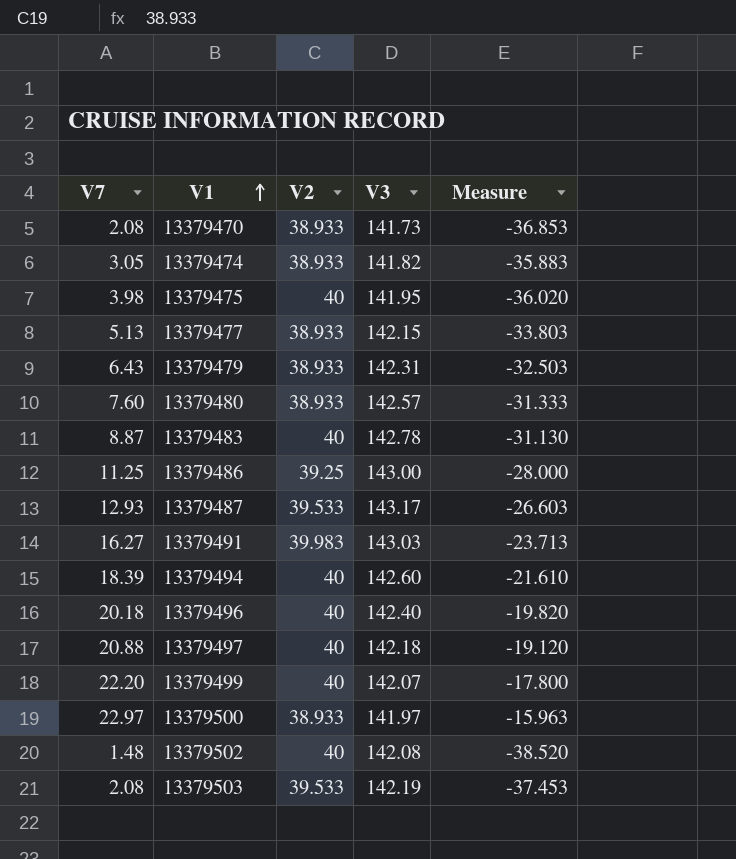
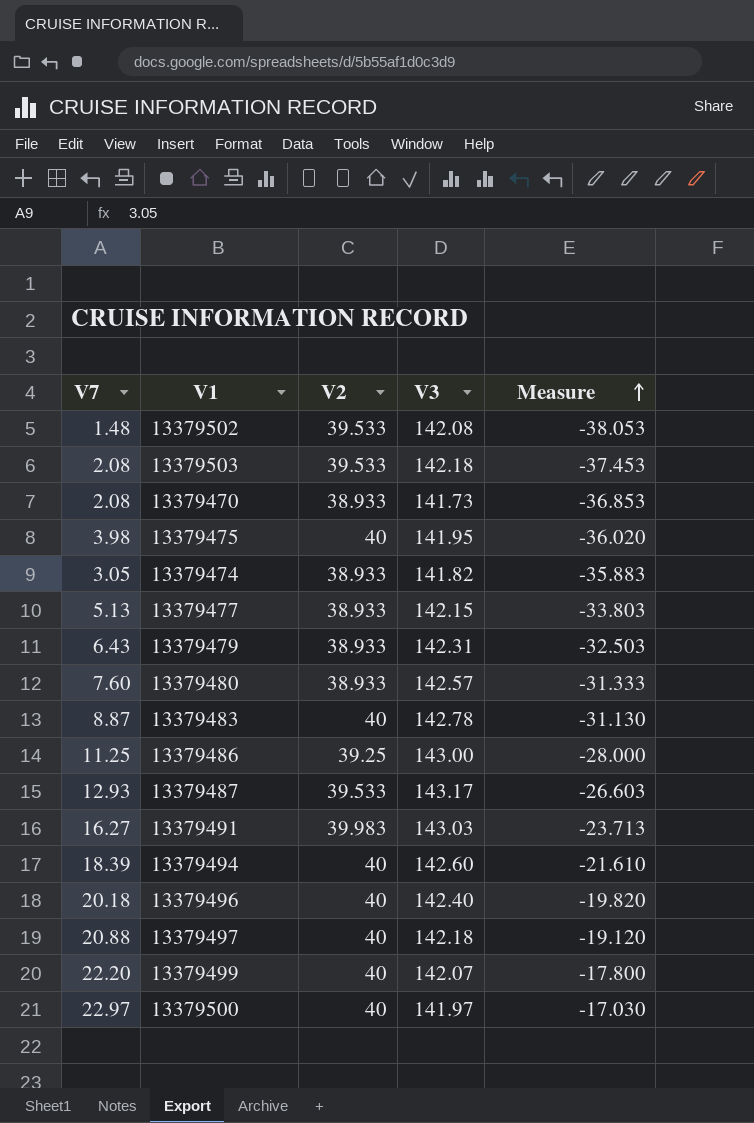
row order: V1 ascending -> Measure ascending
13379502 | V2: 40 -> 39.533
13379502 | Measure: -38.520 -> -38.053
13379503 | V3: 142.19 -> 142.18
13379500 | V2: 38.933 -> 40
13379500 | Measure: -15.963 -> -17.030

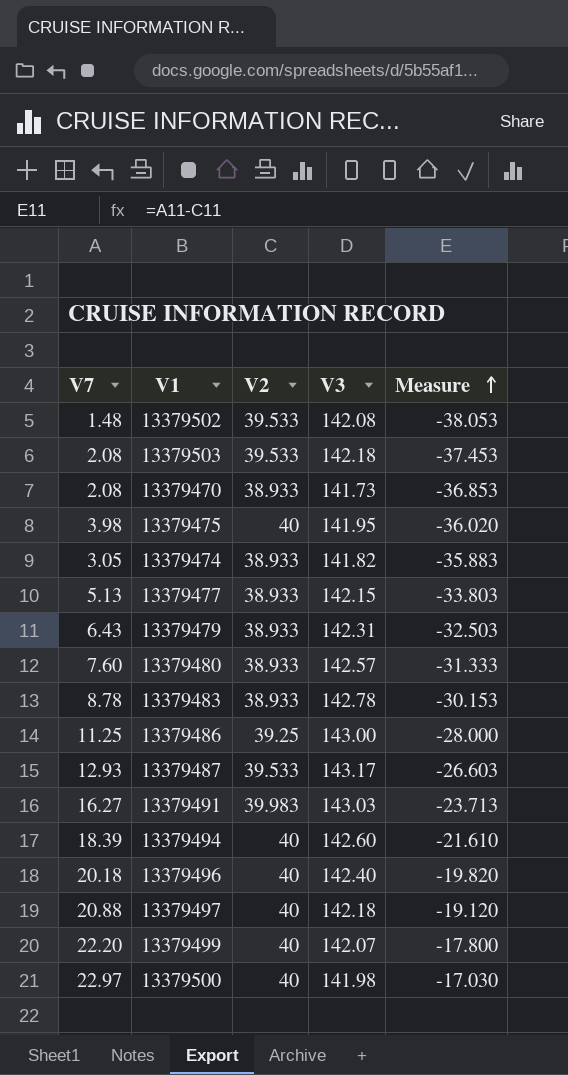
13379483 | V7: 8.87 -> 8.78
13379483 | V2: 40 -> 38.933
13379483 | Measure: -31.130 -> -30.153
13379500 | V3: 141.97 -> 141.98

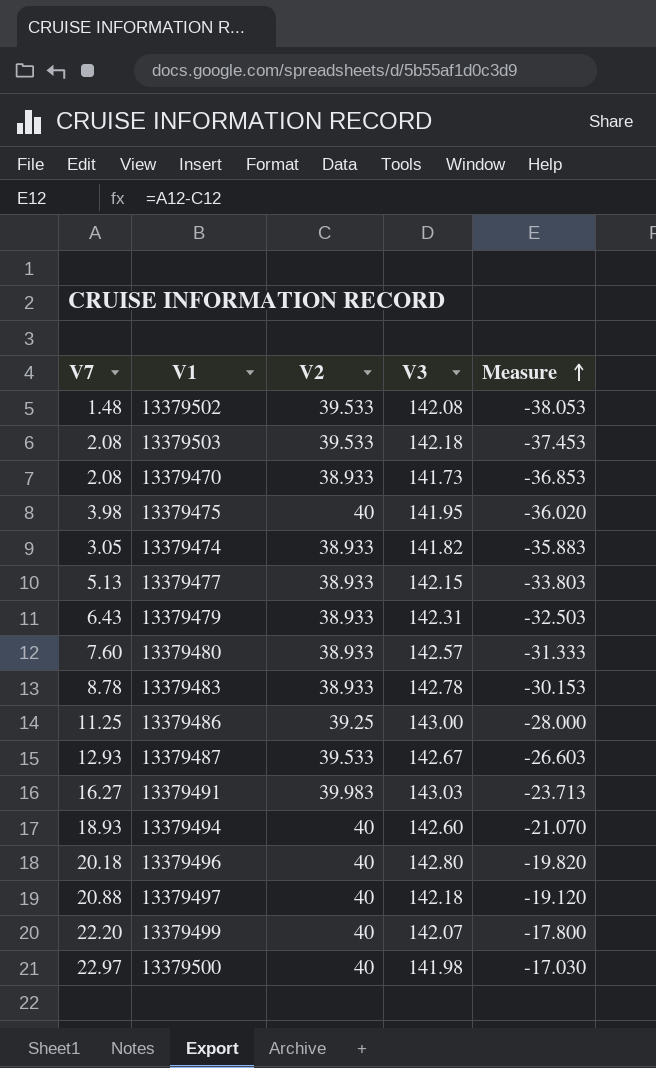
13379487 | V3: 143.17 -> 142.67
13379494 | V7: 18.39 -> 18.93
13379494 | Measure: -21.610 -> -21.070
13379496 | V3: 142.40 -> 142.80

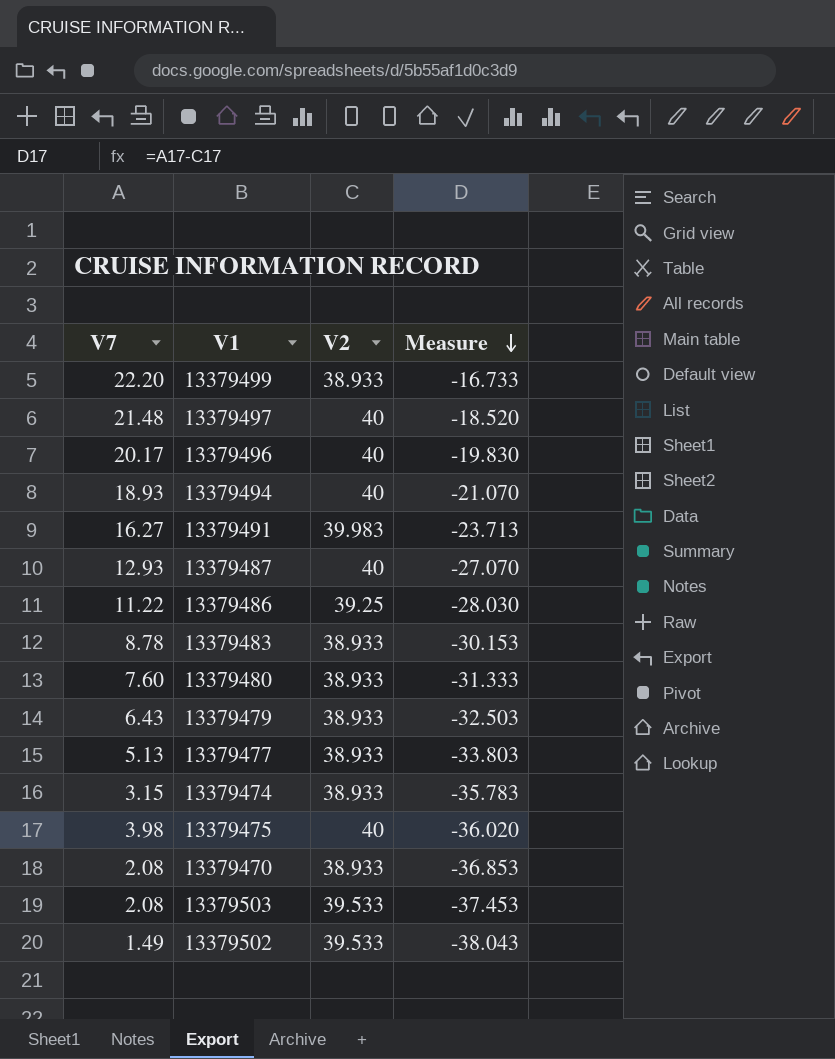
row order: Measure ascending -> Measure descending
column V3 | position: 4 -> none
row 13379500: 22.97 | 40 | 141.98 | -17.030 -> none
13379499 | V2: 40 -> 38.933
13379499 | Measure: -17.800 -> -16.733
13379497 | V7: 20.88 -> 21.48
13379497 | Measure: -19.120 -> -18.520
13379496 | V7: 20.18 -> 20.17
13379496 | Measure: -19.820 -> -19.830
13379487 | V2: 39.533 -> 40
13379487 | Measure: -26.603 -> -27.070
13379486 | V7: 11.25 -> 11.22
13379486 | Measure: -28.000 -> -28.030
13379474 | V7: 3.05 -> 3.15
13379474 | Measure: -35.883 -> -35.783
13379502 | V7: 1.48 -> 1.49
13379502 | Measure: -38.053 -> -38.043

